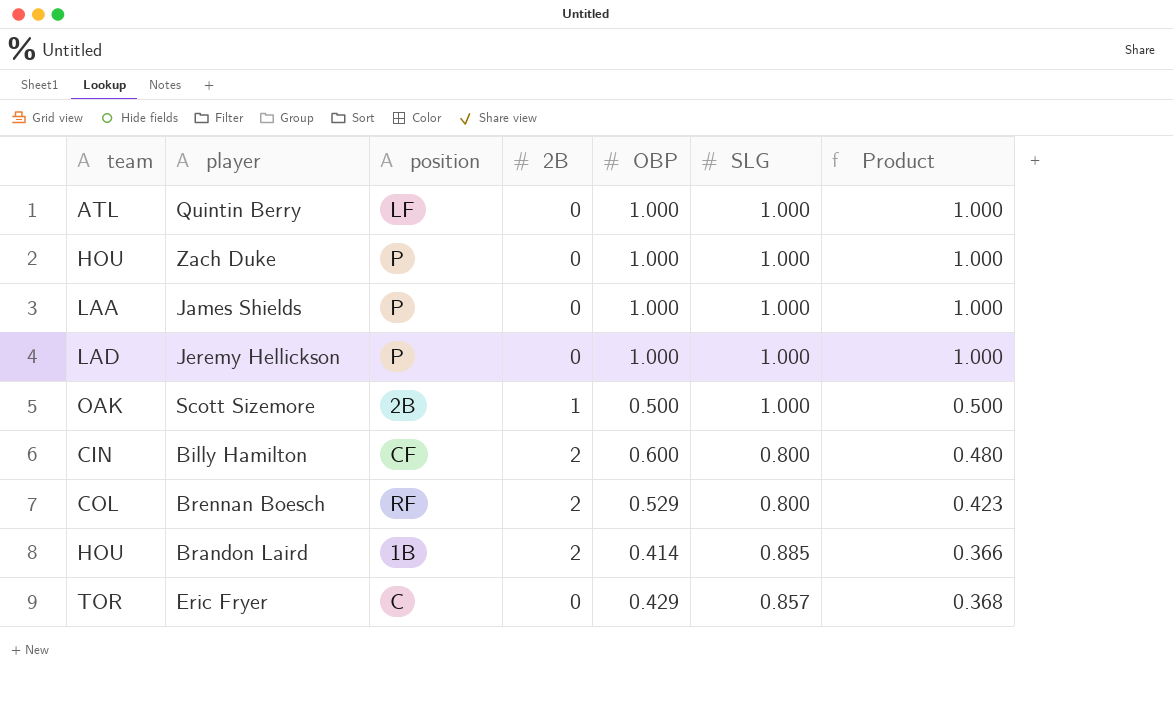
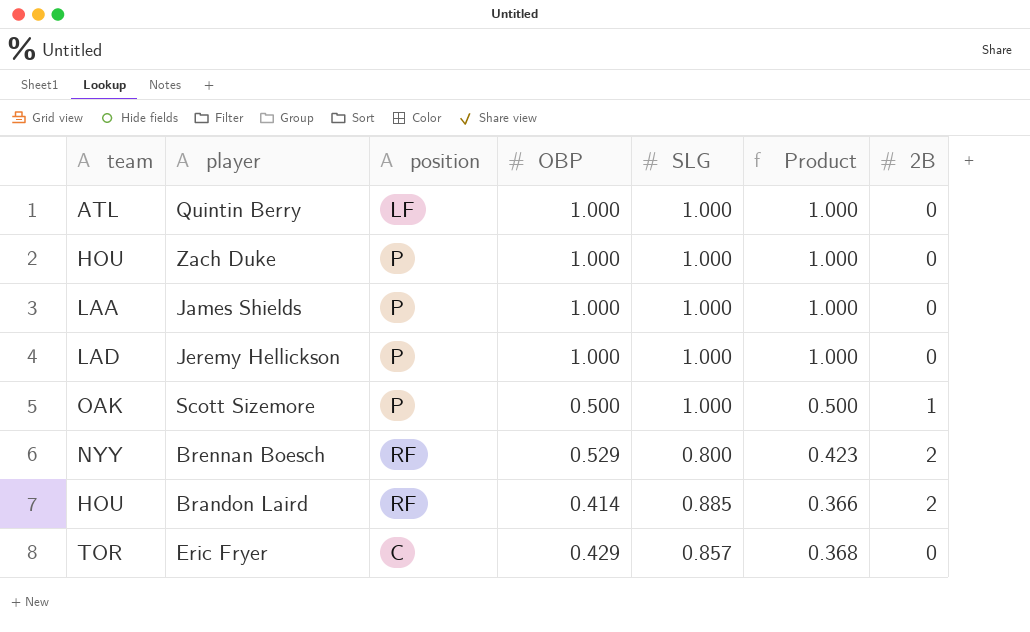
column 2B | position: 4 -> 7
row Billy Hamilton: CIN | CF | 2 | 0.600 | 0.800 | 0.480 -> none
Scott Sizemore | position: 2B -> P
Brennan Boesch | team: COL -> NYY
Brandon Laird | position: 1B -> RF

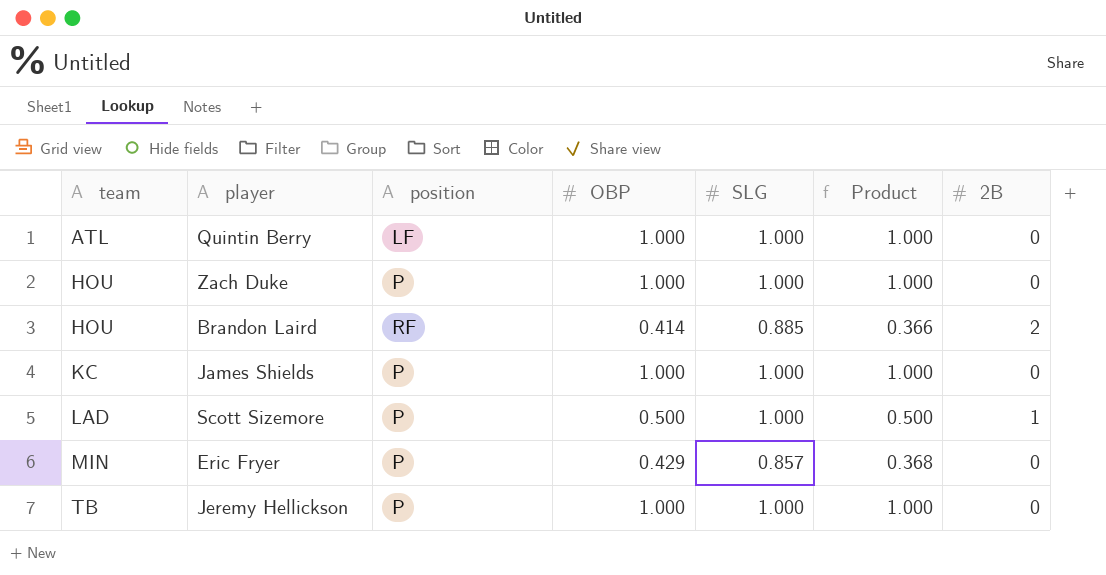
row order: none -> team ascending
row Brennan Boesch: NYY | RF | 0.529 | 0.800 | 0.423 | 2 -> none
James Shields | team: LAA -> KC
Scott Sizemore | team: OAK -> LAD
Eric Fryer | team: TOR -> MIN
Eric Fryer | position: C -> P
Jeremy Hellickson | team: LAD -> TB

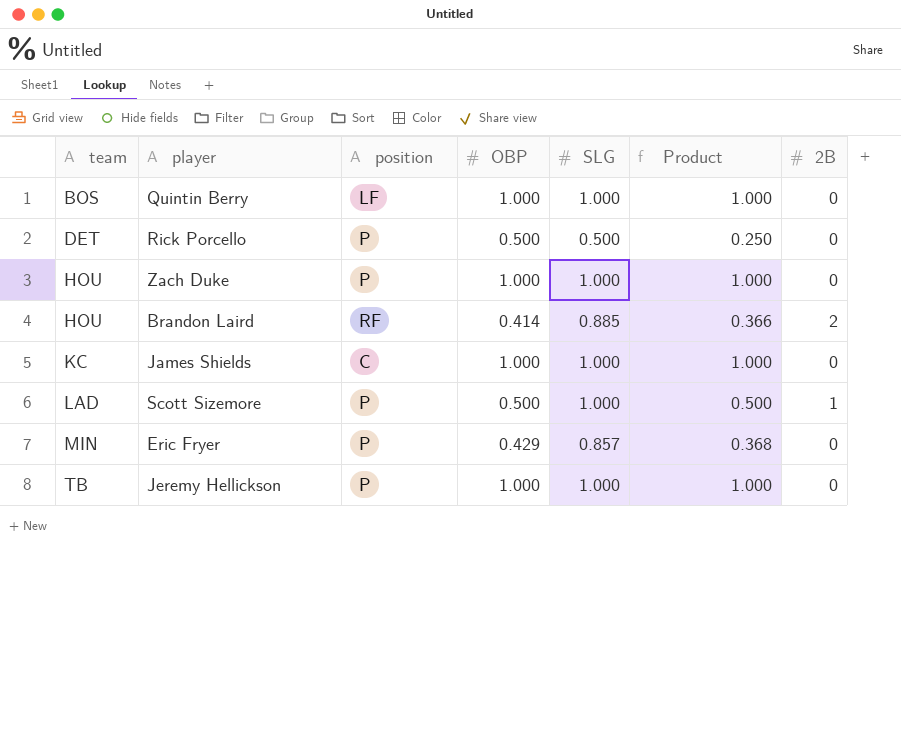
Quintin Berry | team: ATL -> BOS
row Rick Porcello: none -> DET | P | 0.500 | 0.500 | 0.250 | 0
James Shields | position: P -> C

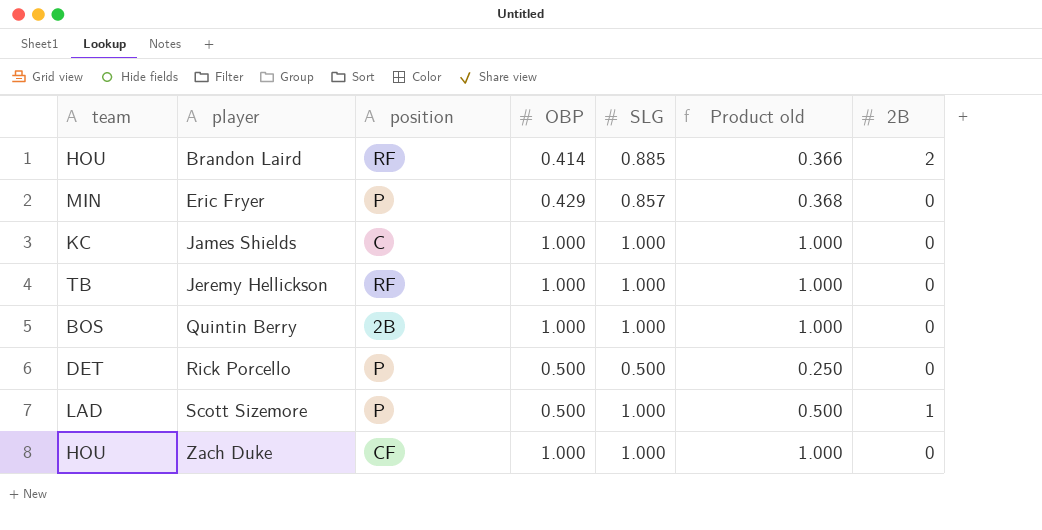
row order: team ascending -> player ascending
column name: Product -> Product old
Jeremy Hellickson | position: P -> RF
Quintin Berry | position: LF -> 2B
Zach Duke | position: P -> CF

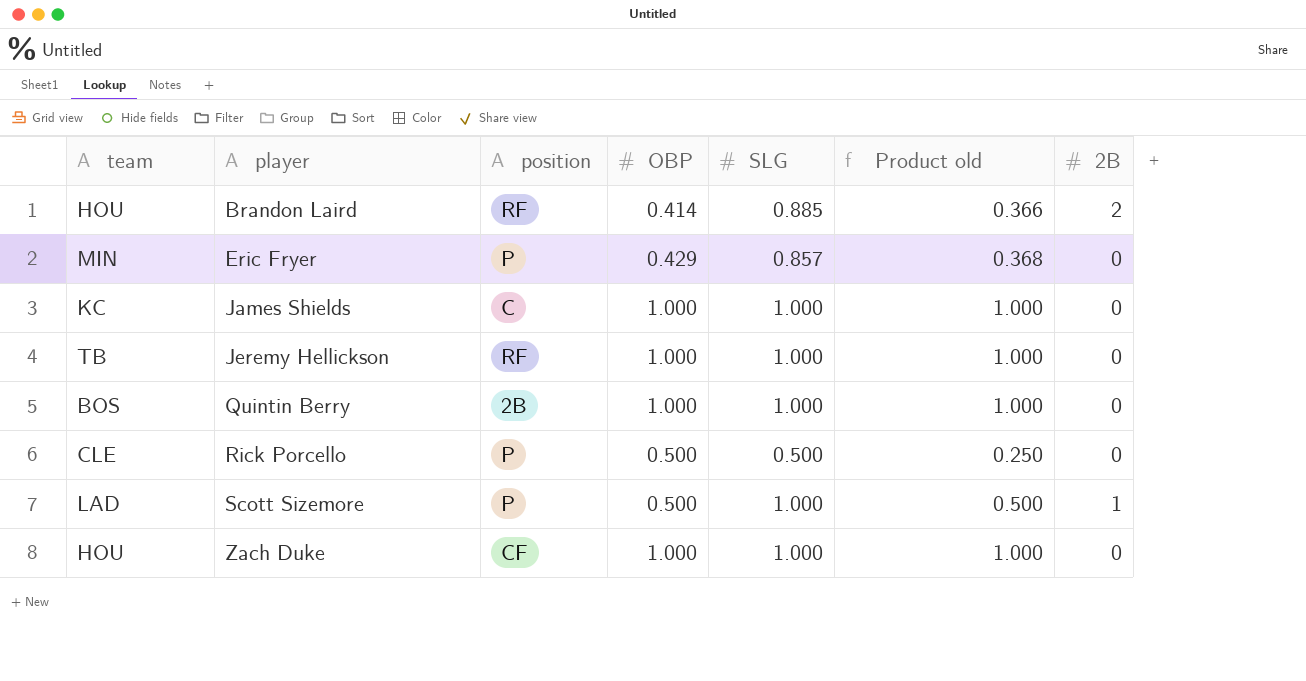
Rick Porcello | team: DET -> CLE

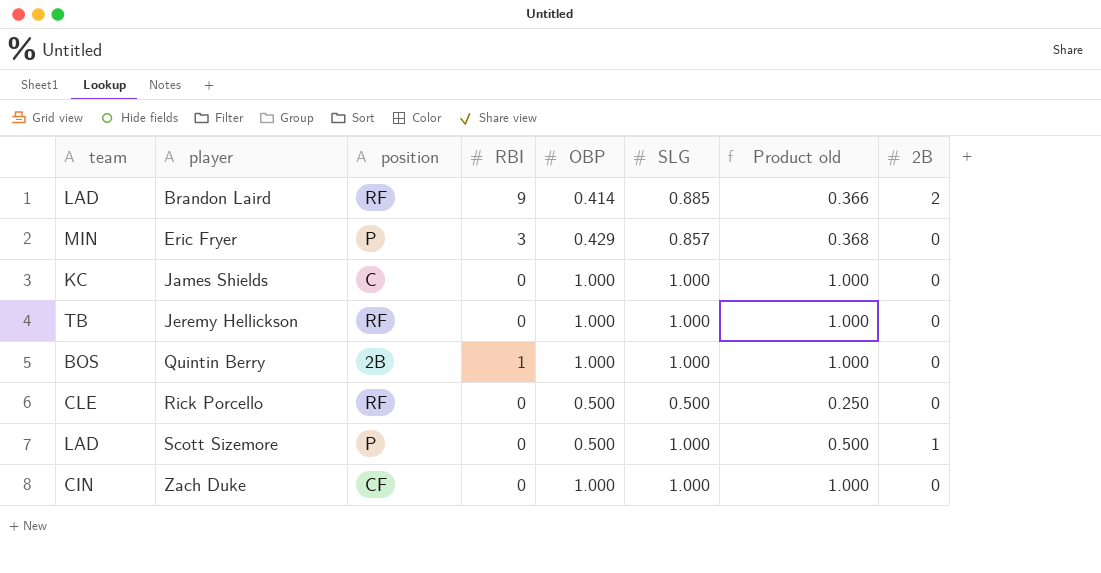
column RBI | position: none -> 4
Brandon Laird | team: HOU -> LAD
Rick Porcello | position: P -> RF
Zach Duke | team: HOU -> CIN

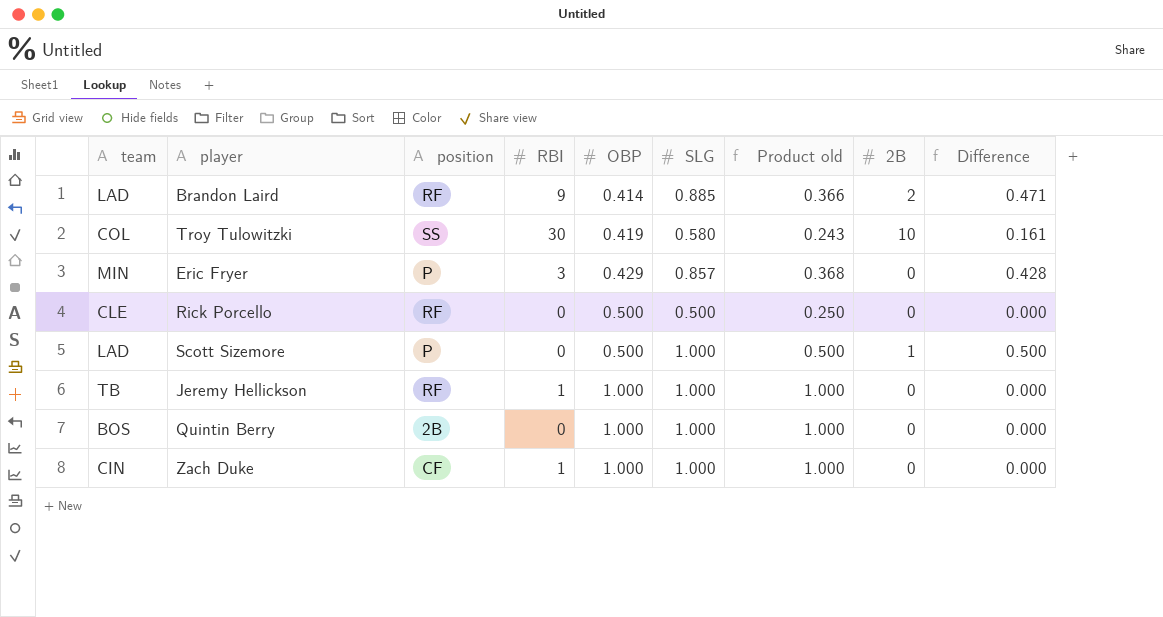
row order: player ascending -> OBP ascending
column Difference | formula: none -> [SLG] - [OBP]
row James Shields: KC | C | 0 | 1.000 | 1.000 | 1.000 | 0 -> none
row Troy Tulowitzki: none -> COL | SS | 30 | 0.419 | 0.580 | 0.243 | 10 | 0.161
Jeremy Hellickson | RBI: 0 -> 1
Quintin Berry | RBI: 1 -> 0
Zach Duke | RBI: 0 -> 1

